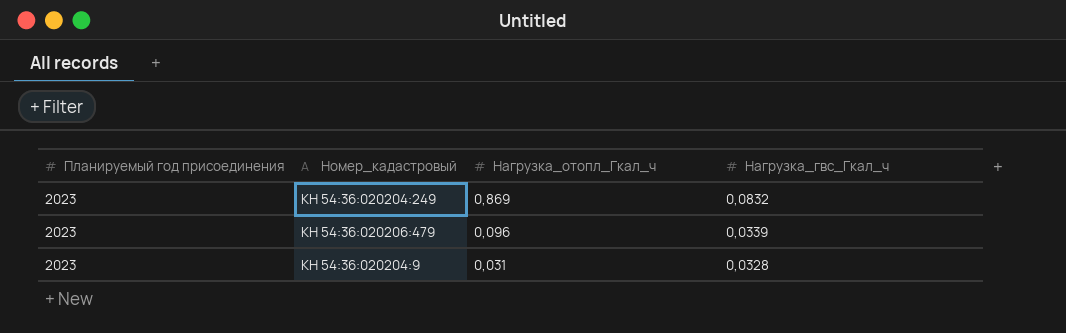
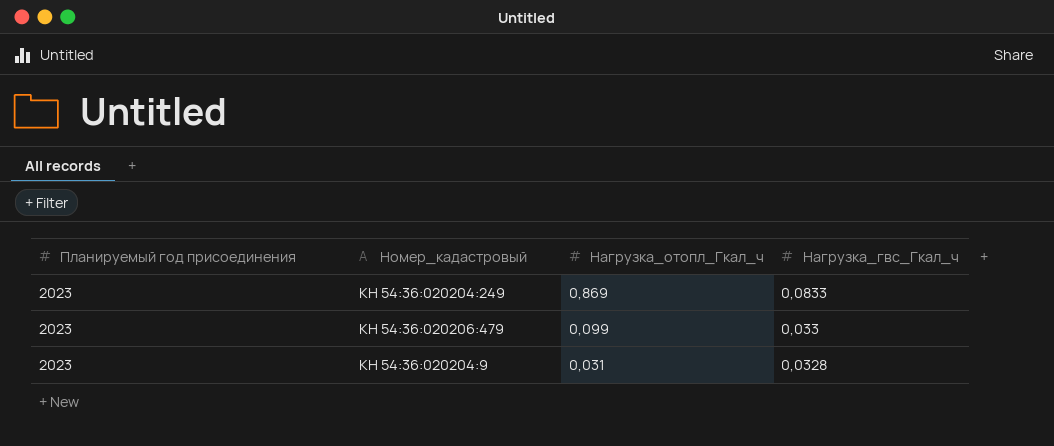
КН 54:36:020204:249 | Нагрузка_гвс_Гкал_ч: 0,0832 -> 0,0833
КН 54:36:020206:479 | Нагрузка_отопл_Гкал_ч: 0,096 -> 0,099
КН 54:36:020206:479 | Нагрузка_гвс_Гкал_ч: 0,0339 -> 0,033

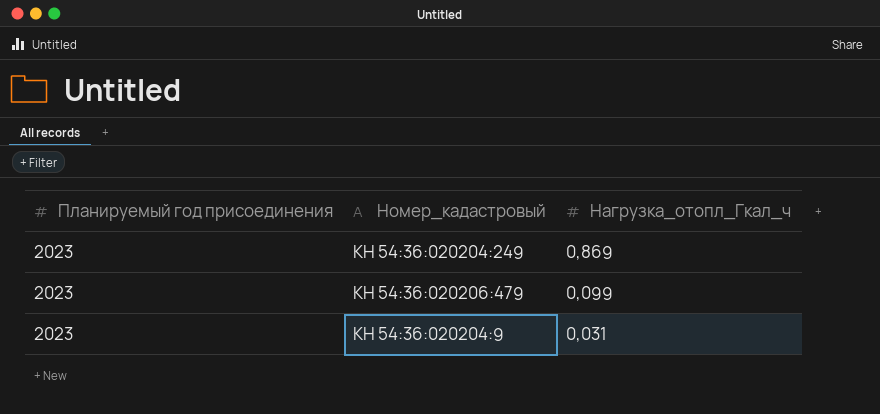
column Нагрузка_гвс_Гкал_ч | position: 4 -> none

